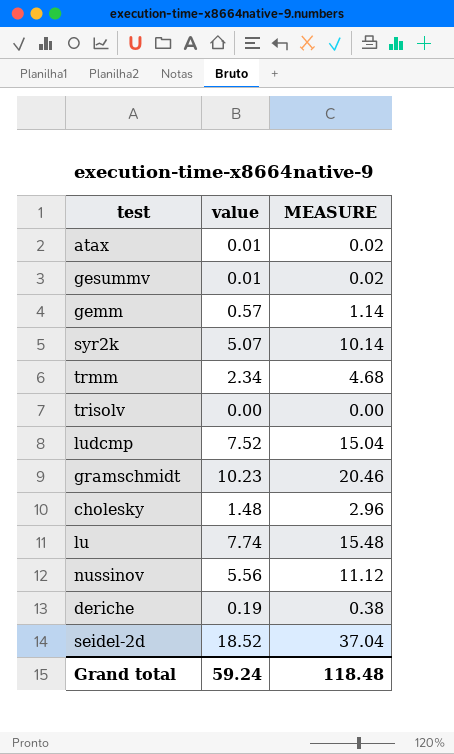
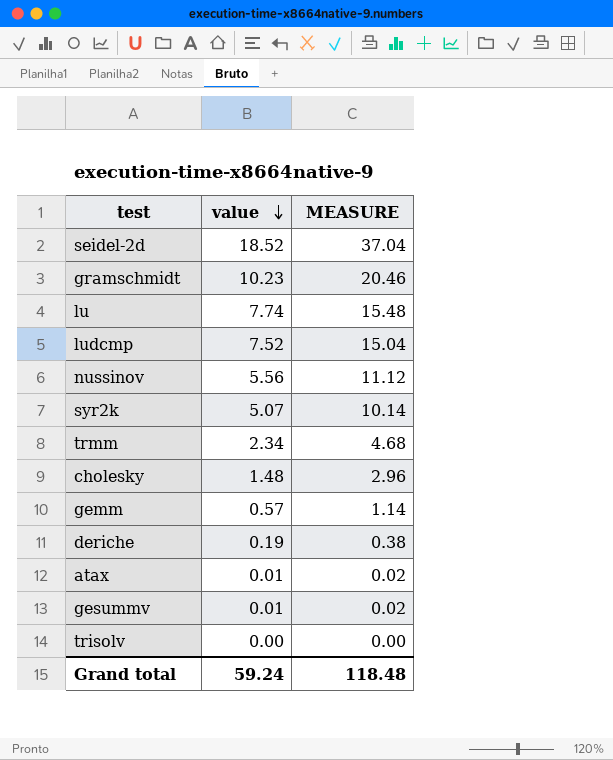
row order: none -> value descending

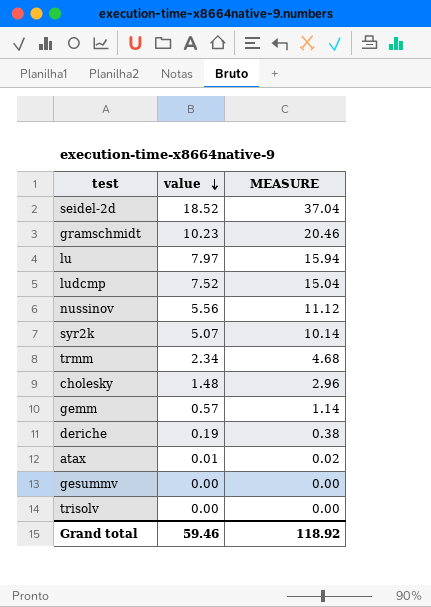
lu | value: 7.74 -> 7.97
lu | MEASURE: 15.48 -> 15.94
gesummv | value: 0.01 -> 0.00
gesummv | MEASURE: 0.02 -> 0.00
Grand total | value: 59.24 -> 59.46
Grand total | MEASURE: 118.48 -> 118.92

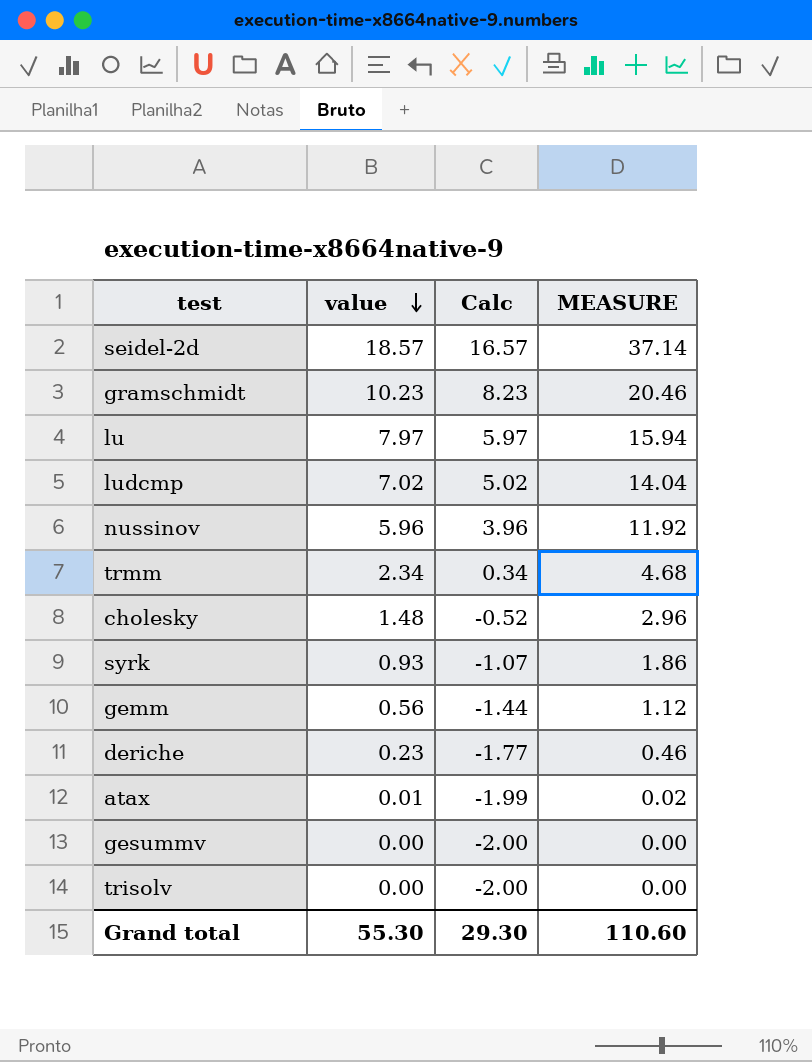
column Calc | formula: none -> [value] - 2
row syr2k: 5.07 | 10.14 -> none
seidel-2d | value: 18.52 -> 18.57
seidel-2d | MEASURE: 37.04 -> 37.14
ludcmp | value: 7.52 -> 7.02
ludcmp | MEASURE: 15.04 -> 14.04
nussinov | value: 5.56 -> 5.96
nussinov | MEASURE: 11.12 -> 11.92
row syrk: none -> 0.93 | -1.07 | 1.86
gemm | value: 0.57 -> 0.56
gemm | MEASURE: 1.14 -> 1.12
deriche | value: 0.19 -> 0.23
deriche | MEASURE: 0.38 -> 0.46
Grand total | value: 59.46 -> 55.30
Grand total | MEASURE: 118.92 -> 110.60

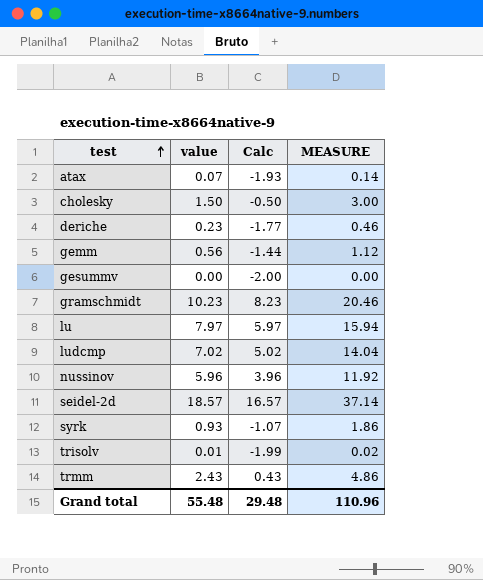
row order: value descending -> test ascending
atax | value: 0.01 -> 0.07
atax | Calc: -1.99 -> -1.93
atax | MEASURE: 0.02 -> 0.14
cholesky | value: 1.48 -> 1.50
cholesky | Calc: -0.52 -> -0.50
cholesky | MEASURE: 2.96 -> 3.00
trisolv | value: 0.00 -> 0.01
trisolv | Calc: -2.00 -> -1.99
trisolv | MEASURE: 0.00 -> 0.02
trmm | value: 2.34 -> 2.43
trmm | Calc: 0.34 -> 0.43
trmm | MEASURE: 4.68 -> 4.86
Grand total | value: 55.30 -> 55.48
Grand total | Calc: 29.30 -> 29.48
Grand total | MEASURE: 110.60 -> 110.96

